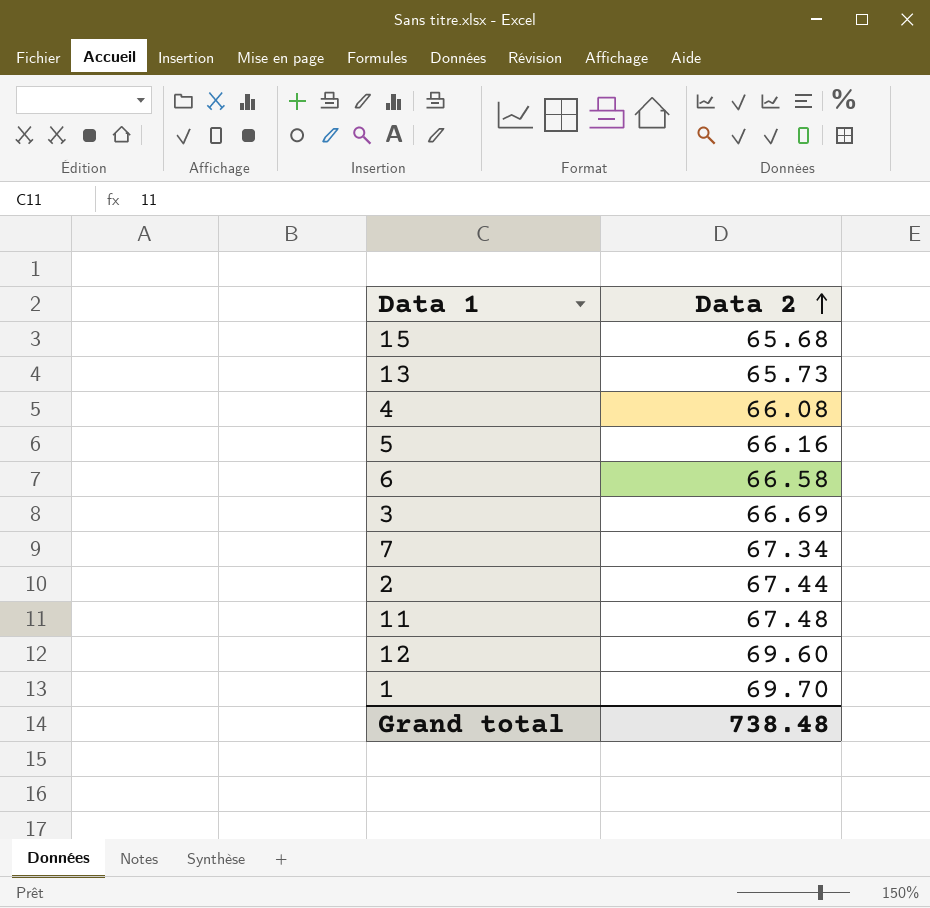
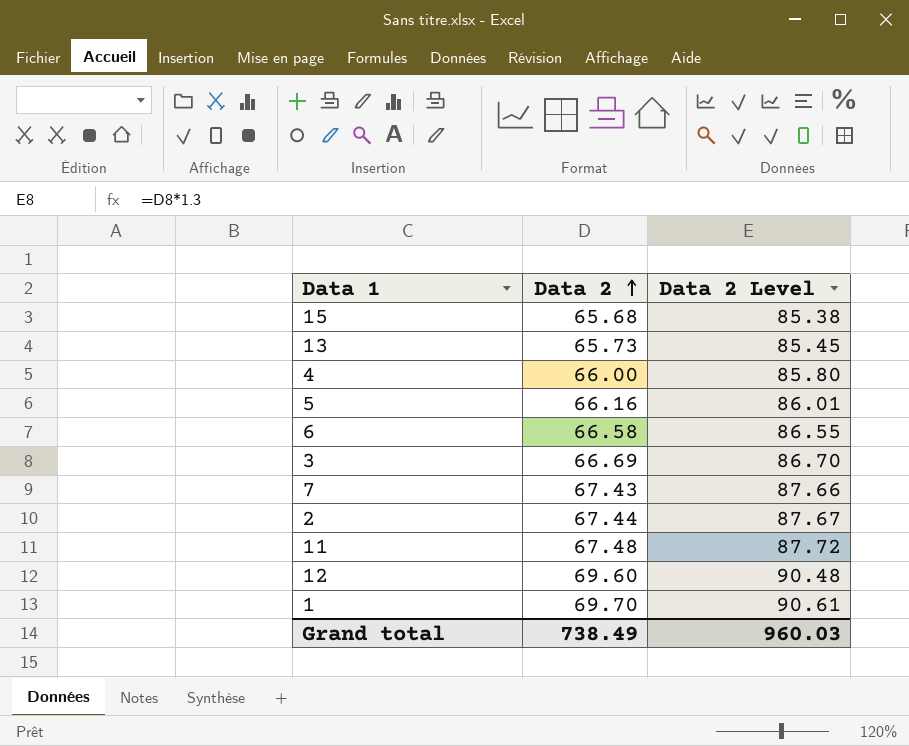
column Data 2 Level | formula: none -> [Data 2] * 1.3
4 | Data 2: 66.08 -> 66.00
7 | Data 2: 67.34 -> 67.43
Grand total | Data 2: 738.48 -> 738.49

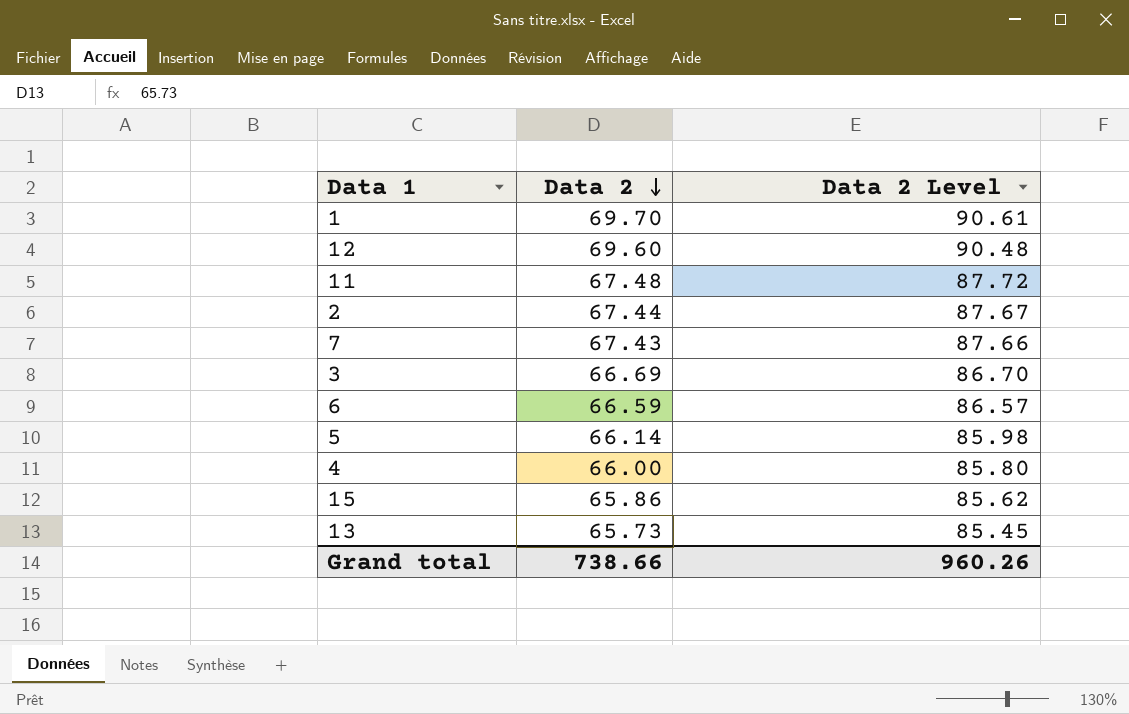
row order: Data 2 ascending -> Data 2 descending
6 | Data 2: 66.58 -> 66.59
6 | Data 2 Level: 86.55 -> 86.57
5 | Data 2: 66.16 -> 66.14
5 | Data 2 Level: 86.01 -> 85.98
15 | Data 2: 65.68 -> 65.86
15 | Data 2 Level: 85.38 -> 85.62
Grand total | Data 2: 738.49 -> 738.66
Grand total | Data 2 Level: 960.03 -> 960.26

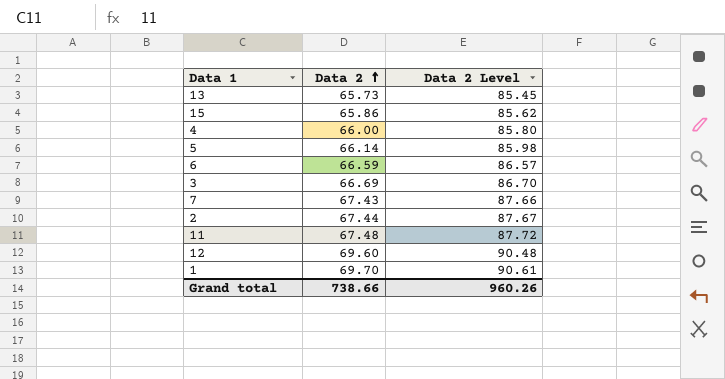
row order: Data 2 descending -> Data 2 ascending

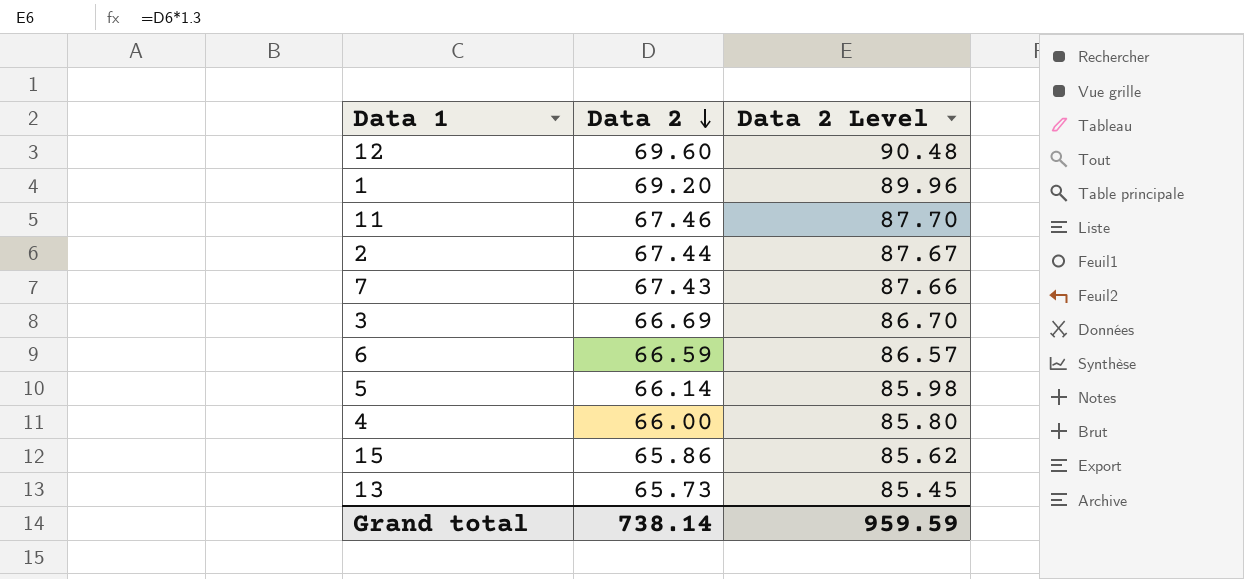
row order: Data 2 ascending -> Data 2 descending
1 | Data 2: 69.70 -> 69.20
1 | Data 2 Level: 90.61 -> 89.96
11 | Data 2: 67.48 -> 67.46
11 | Data 2 Level: 87.72 -> 87.70
Grand total | Data 2: 738.66 -> 738.14
Grand total | Data 2 Level: 960.26 -> 959.59

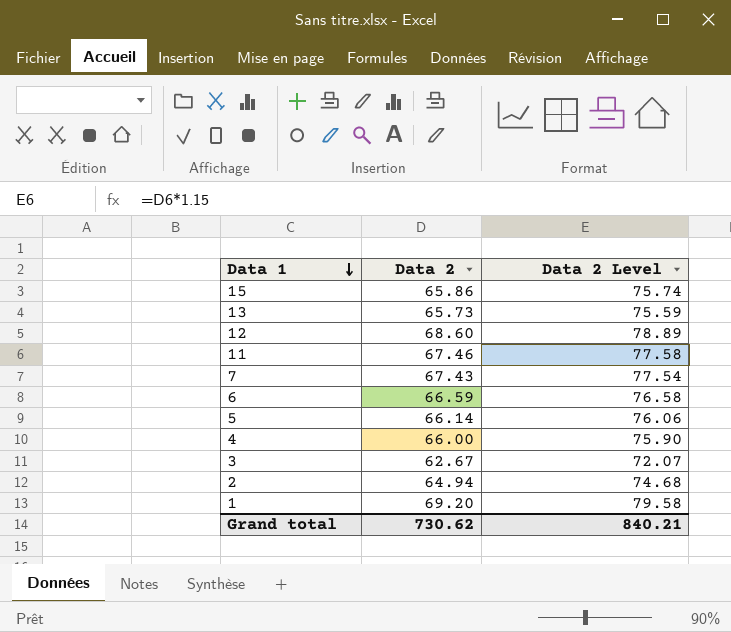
row order: Data 2 descending -> Data 1 descending
column Data 2 Level | formula: [Data 2] * 1.3 -> [Data 2] * 1.15
12 | Data 2: 69.60 -> 68.60
3 | Data 2: 66.69 -> 62.67
2 | Data 2: 67.44 -> 64.94
Grand total | Data 2: 738.14 -> 730.62
Grand total | Data 2 Level: 959.59 -> 840.21

